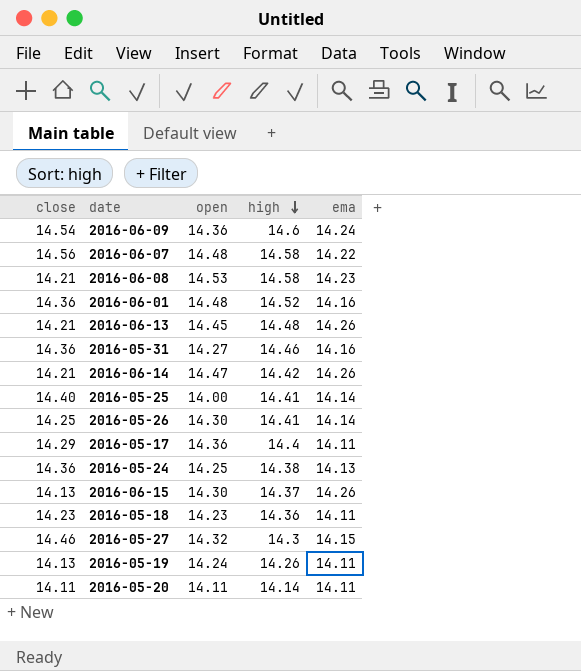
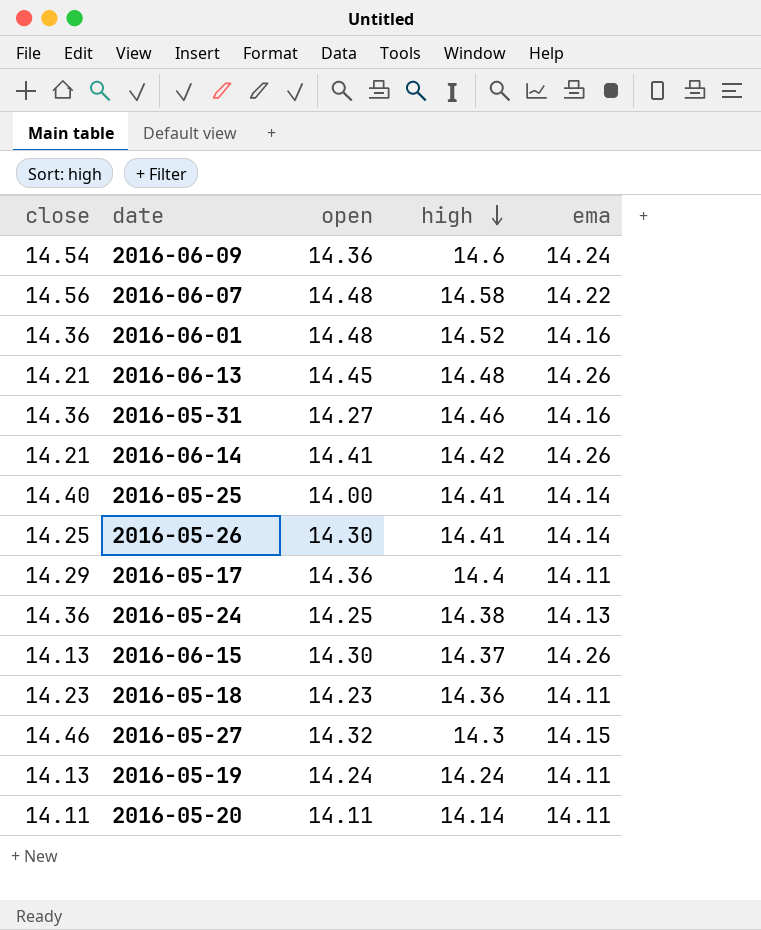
row 2016-06-08: 14.21 | 14.53 | 14.58 | 14.23 -> none
2016-06-14 | open: 14.47 -> 14.41
2016-05-19 | high: 14.26 -> 14.24

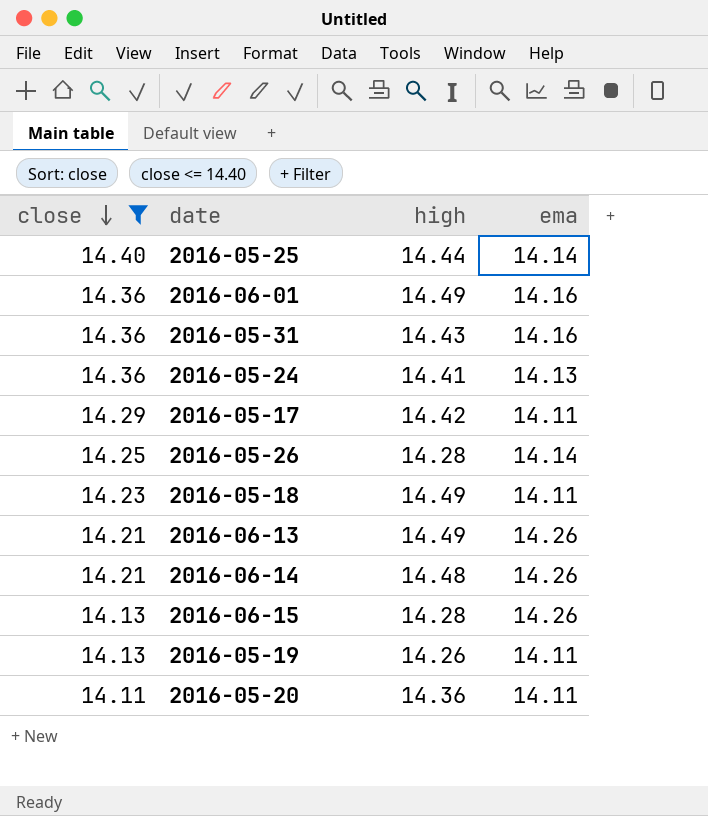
filter: none -> close <= 14.40
row order: high descending -> close descending
column open | position: 3 -> none
2016-05-25 | high: 14.41 -> 14.44
2016-06-01 | high: 14.52 -> 14.49
2016-05-31 | high: 14.46 -> 14.43
2016-05-24 | high: 14.38 -> 14.41
2016-05-17 | high: 14.4 -> 14.42
2016-05-26 | high: 14.41 -> 14.28
2016-05-18 | high: 14.36 -> 14.49
2016-06-13 | high: 14.48 -> 14.49
2016-06-14 | high: 14.42 -> 14.48
2016-06-15 | high: 14.37 -> 14.28
2016-05-19 | high: 14.24 -> 14.26
2016-05-20 | high: 14.14 -> 14.36

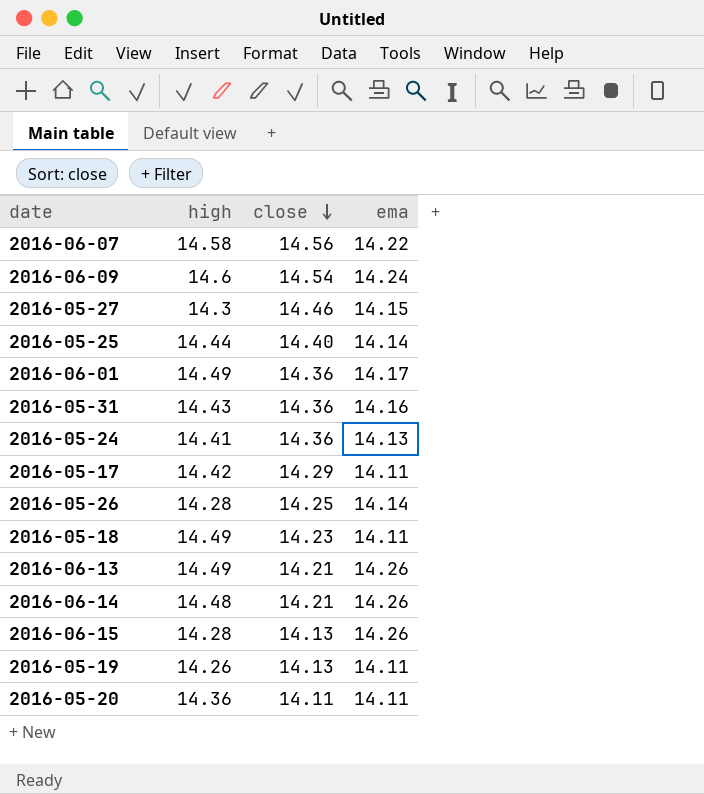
filter: close <= 14.40 -> none
column close | position: 1 -> 3
2016-06-01 | ema: 14.16 -> 14.17

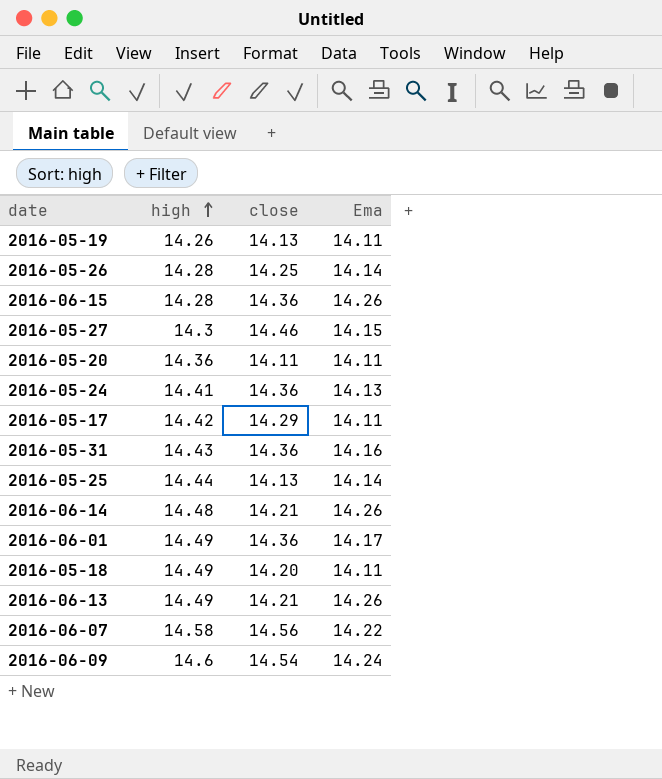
row order: close descending -> high ascending
column name: ema -> Ema
2016-06-15 | close: 14.13 -> 14.36
2016-05-25 | close: 14.40 -> 14.13
2016-05-18 | close: 14.23 -> 14.20

